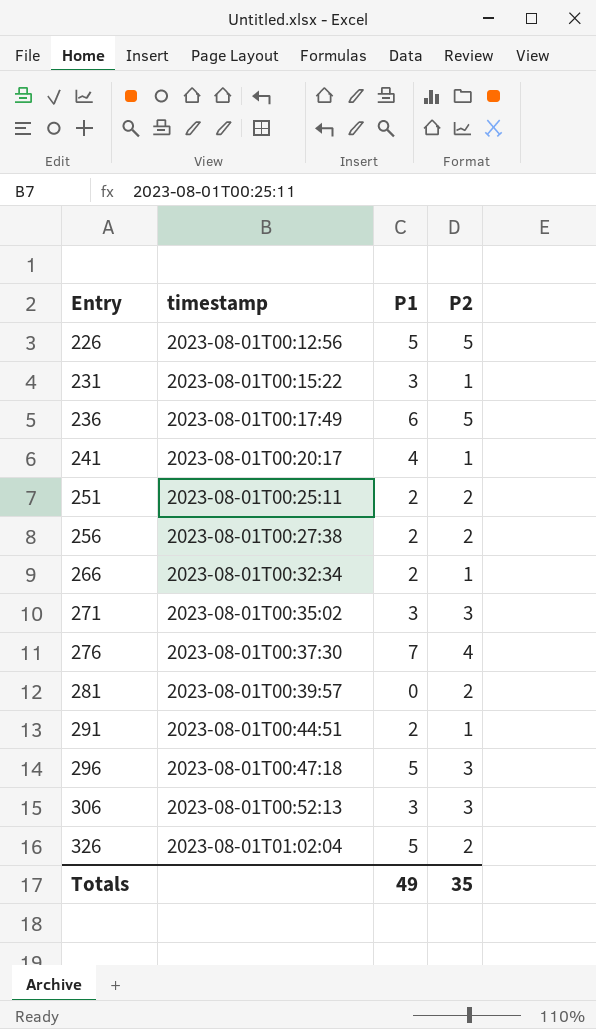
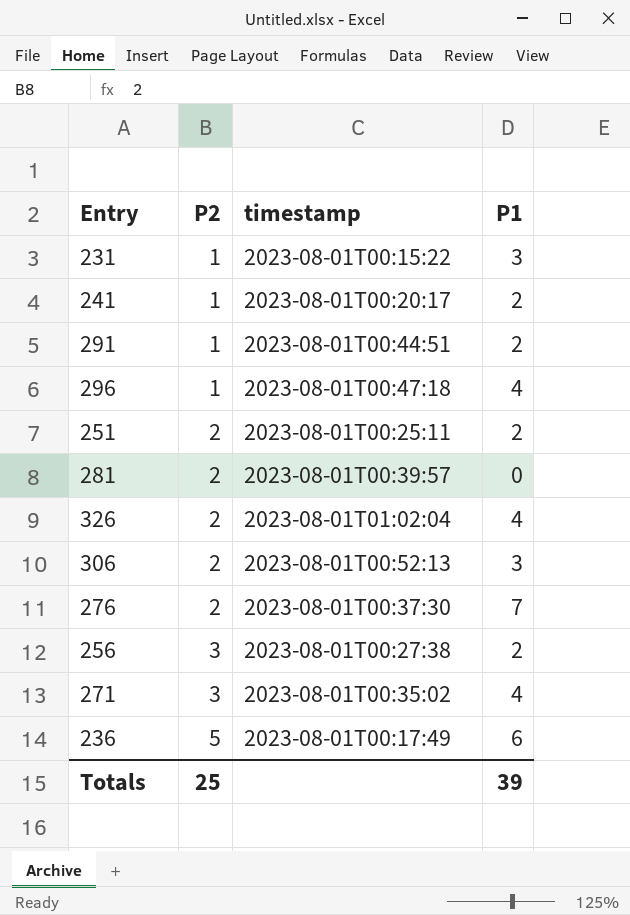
row order: Entry ascending -> P2 ascending
column P2 | position: 4 -> 2
row 226: 2023-08-01T00:12:56 | 5 | 5 -> none
row 266: 2023-08-01T00:32:34 | 2 | 1 -> none
241 | P1: 4 -> 2
296 | P2: 3 -> 1
296 | P1: 5 -> 4
326 | P1: 5 -> 4
306 | P2: 3 -> 2
276 | P2: 4 -> 2
256 | P2: 2 -> 3
271 | P1: 3 -> 4
Totals | P2: 35 -> 25
Totals | P1: 49 -> 39

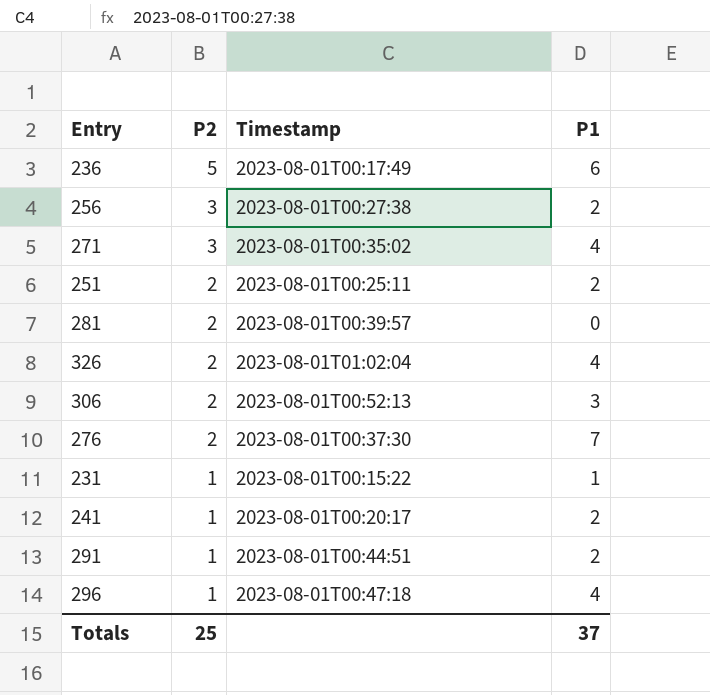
row order: P2 ascending -> P2 descending
column name: timestamp -> Timestamp
231 | P1: 3 -> 1
Totals | P1: 39 -> 37

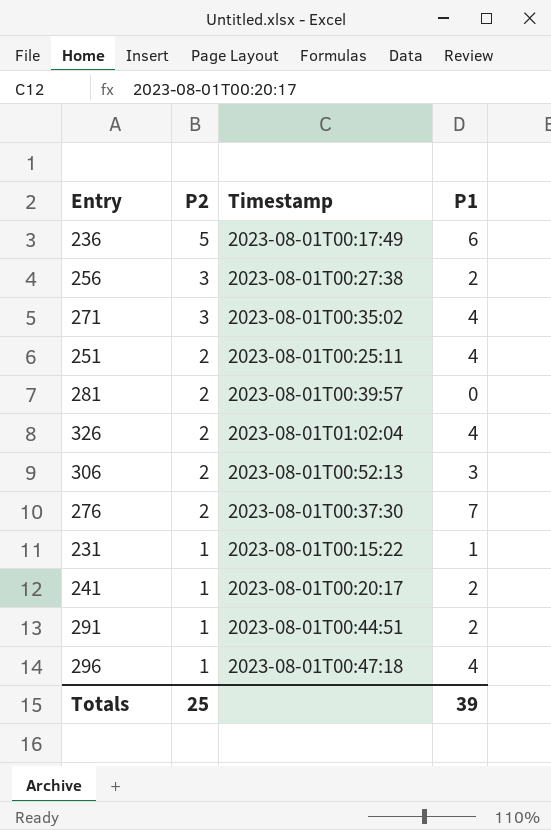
251 | P1: 2 -> 4
Totals | P1: 37 -> 39

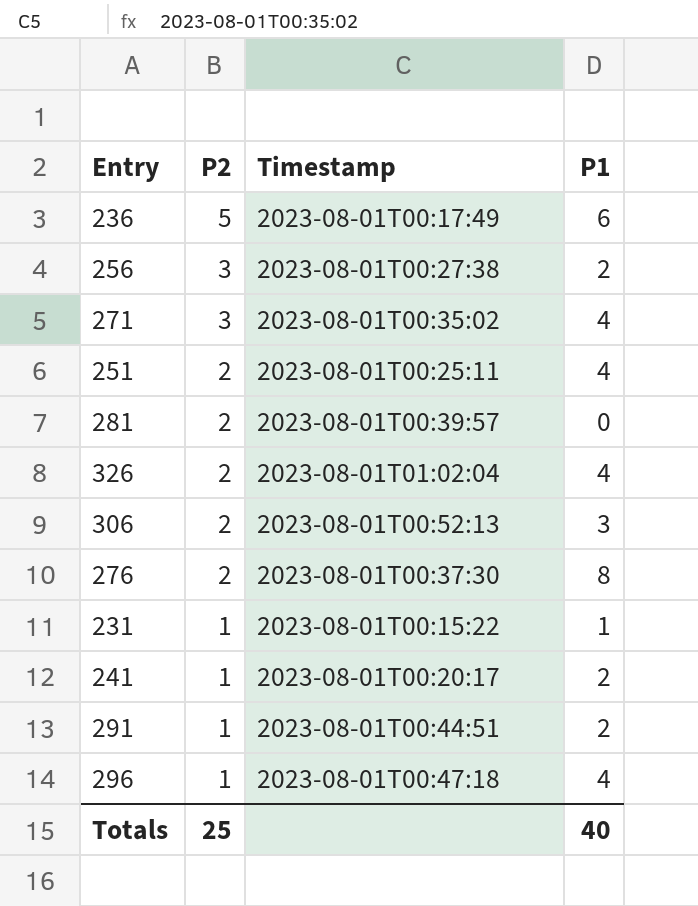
276 | P1: 7 -> 8
Totals | P1: 39 -> 40

